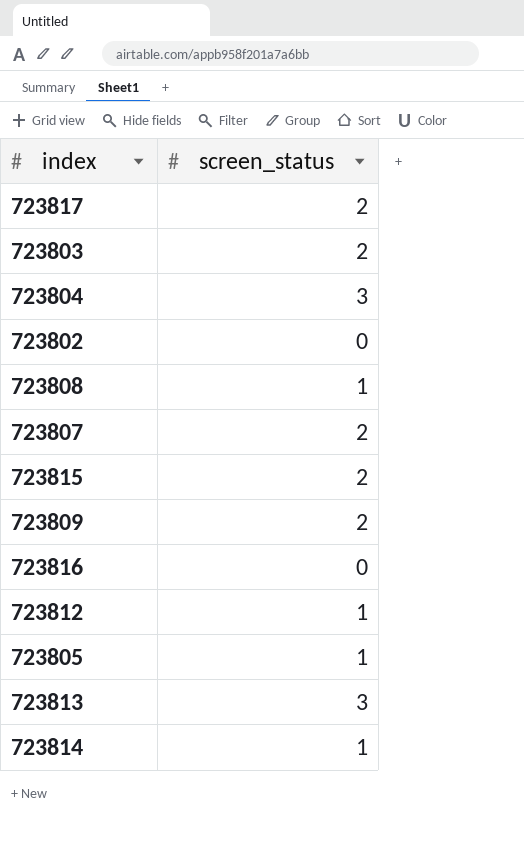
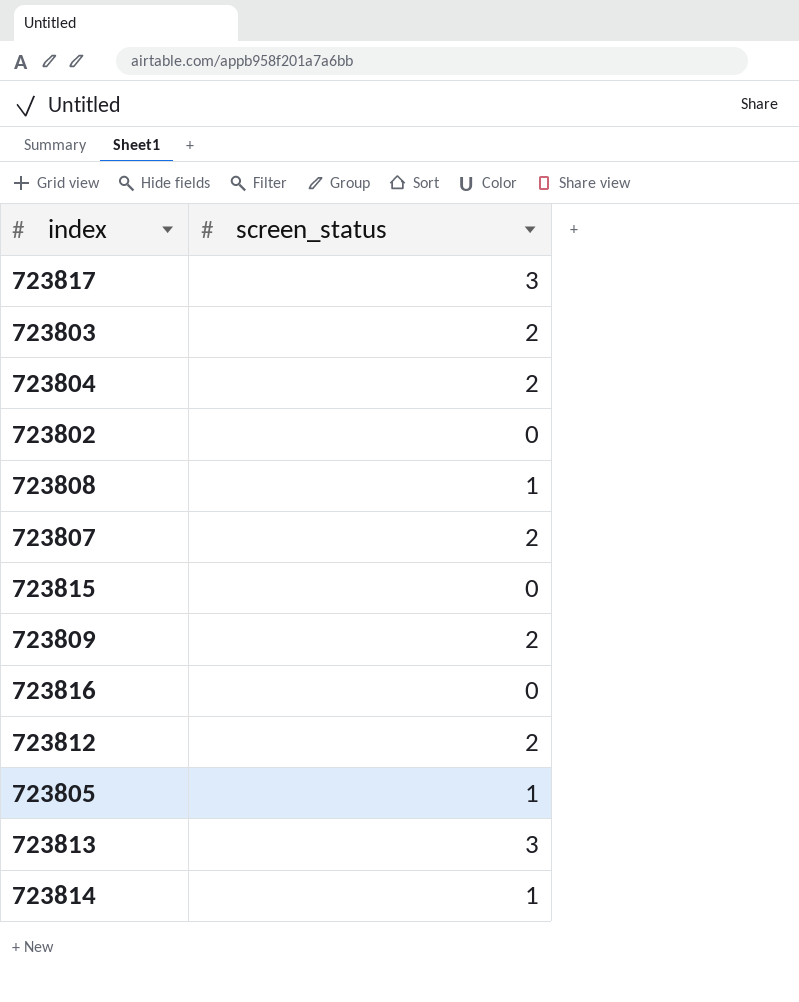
723817 | screen_status: 2 -> 3
723804 | screen_status: 3 -> 2
723815 | screen_status: 2 -> 0
723812 | screen_status: 1 -> 2

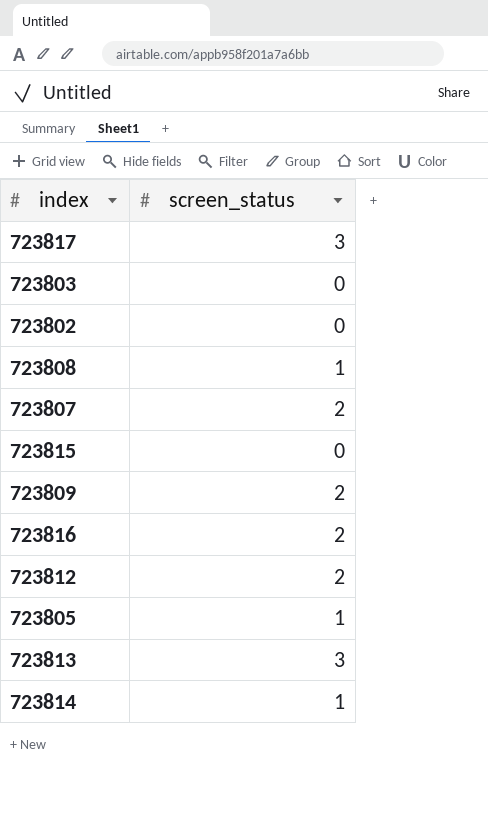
row 723804: 2 -> none
723803 | screen_status: 2 -> 0
723816 | screen_status: 0 -> 2

